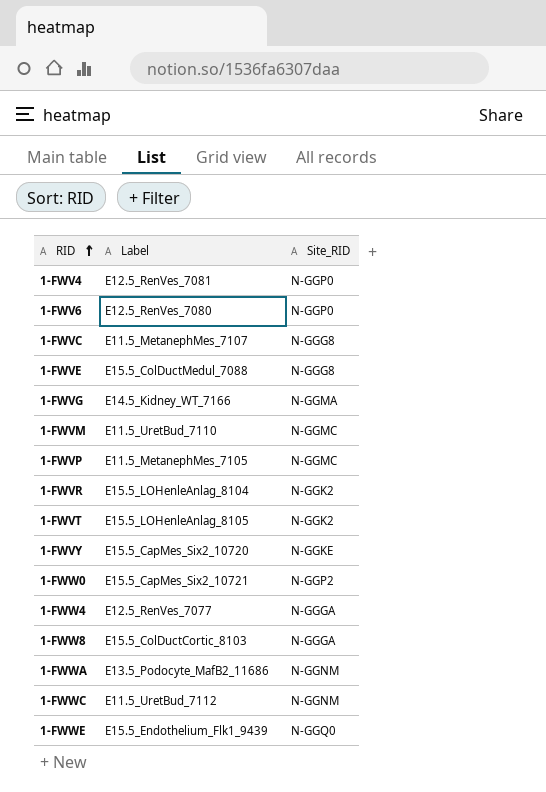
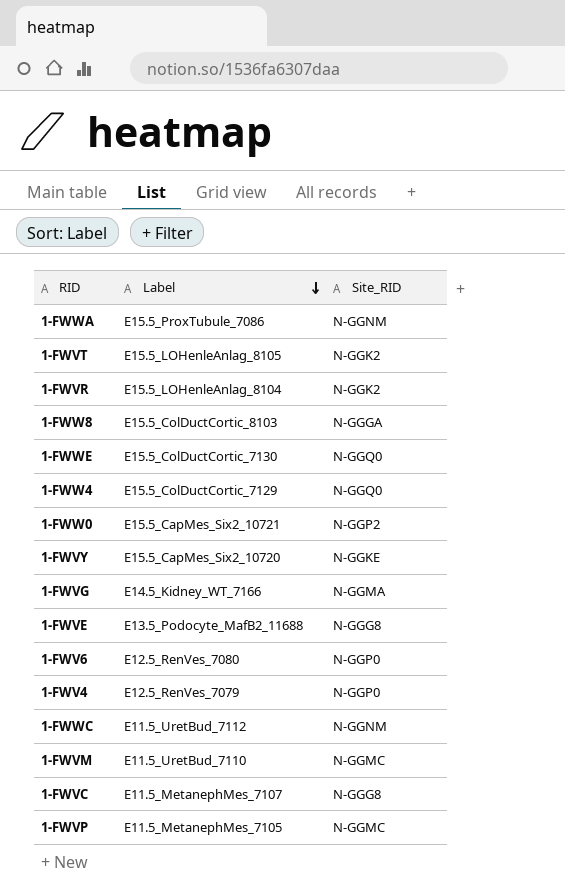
row order: RID ascending -> Label descending
1-FWWA | Label: E13.5_Podocyte_MafB2_11686 -> E15.5_ProxTubule_7086
1-FWWE | Label: E15.5_Endothelium_Flk1_9439 -> E15.5_ColDuctCortic_7130
1-FWW4 | Label: E12.5_RenVes_7077 -> E15.5_ColDuctCortic_7129
1-FWW4 | Site_RID: N-GGGA -> N-GGQ0
1-FWVE | Label: E15.5_ColDuctMedul_7088 -> E13.5_Podocyte_MafB2_11688
1-FWV4 | Label: E12.5_RenVes_7081 -> E12.5_RenVes_7079

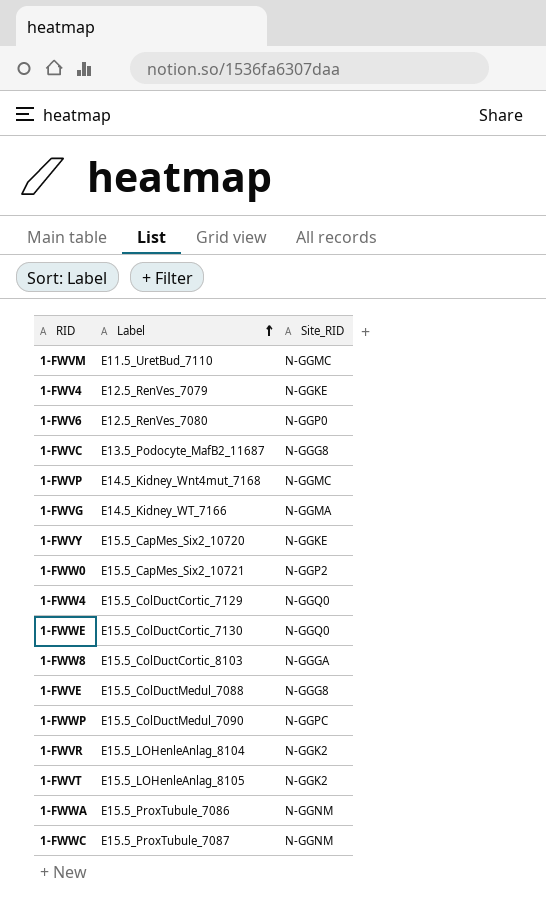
row order: Label descending -> Label ascending
1-FWV4 | Site_RID: N-GGP0 -> N-GGKE
1-FWVC | Label: E11.5_MetanephMes_7107 -> E13.5_Podocyte_MafB2_11687
1-FWVP | Label: E11.5_MetanephMes_7105 -> E14.5_Kidney_Wnt4mut_7168
1-FWVE | Label: E13.5_Podocyte_MafB2_11688 -> E15.5_ColDuctMedul_7088
row 1-FWWP: none -> E15.5_ColDuctMedul_7090 | N-GGPC
1-FWWC | Label: E11.5_UretBud_7112 -> E15.5_ProxTubule_7087

